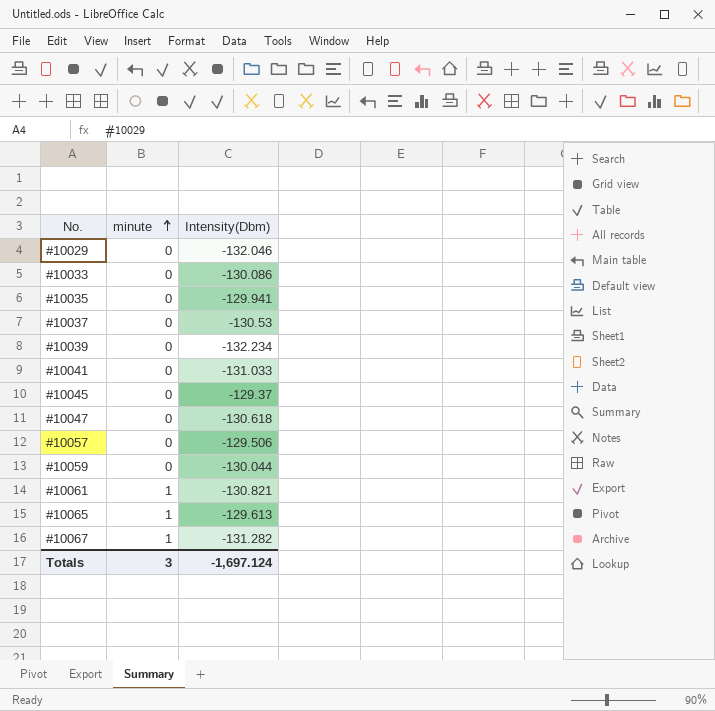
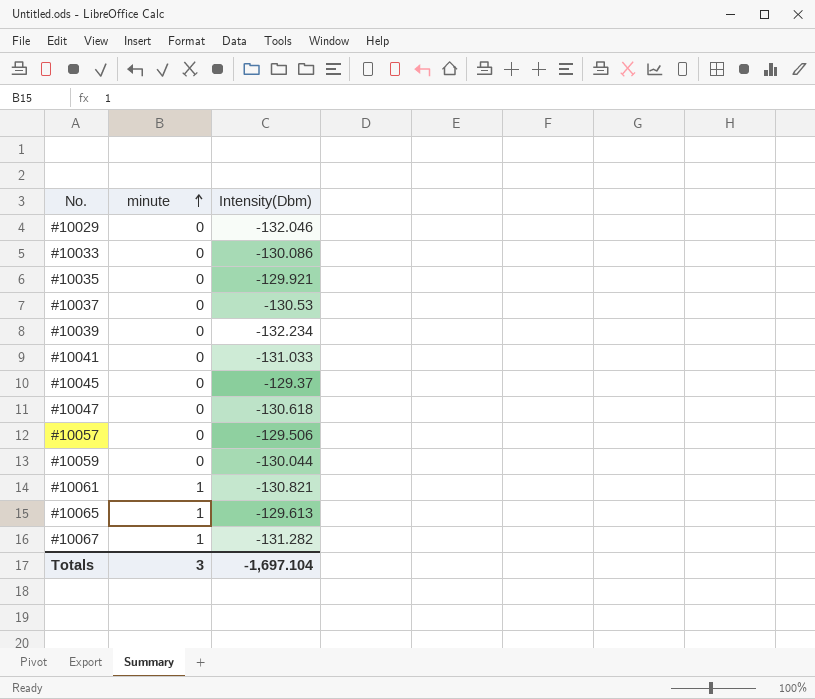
#10035 | Intensity(Dbm): -129.941 -> -129.921
Totals | Intensity(Dbm): -1,697.124 -> -1,697.104

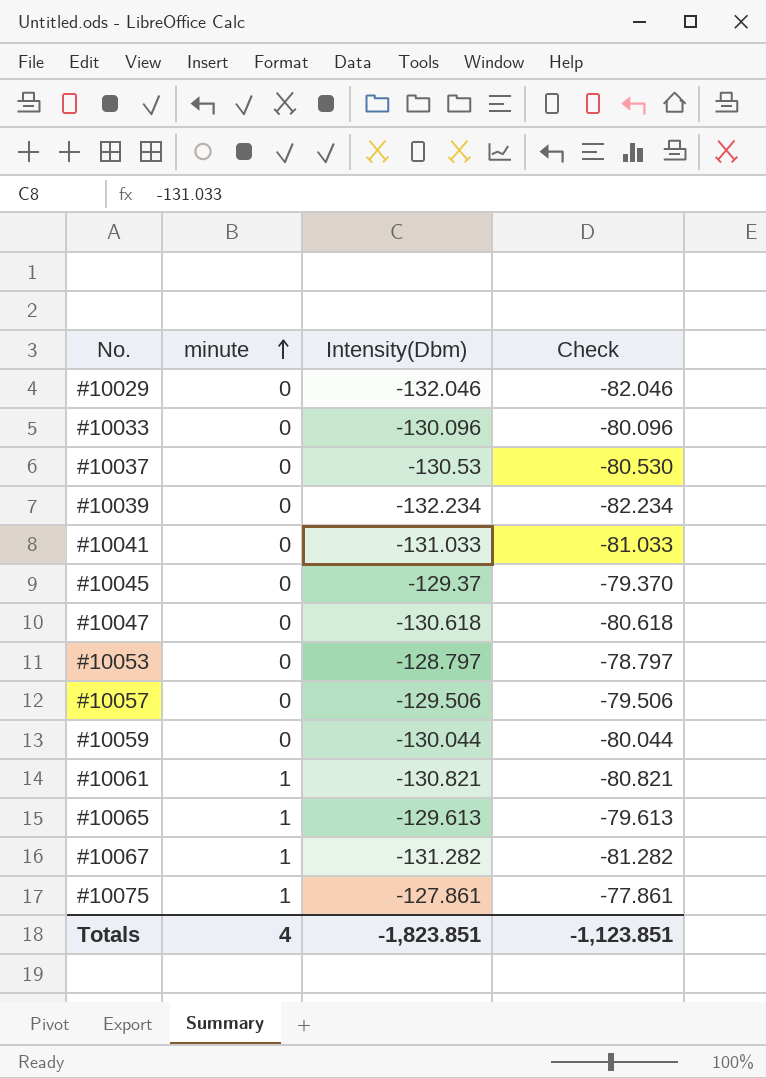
column Check | formula: none -> [Intensity(Dbm)] + 50
row #10035: 0 | -129.921 -> none
#10033 | Intensity(Dbm): -130.086 -> -130.096
row #10053: none -> 0 | -128.797 | -78.797
row #10075: none -> 1 | -127.861 | -77.861
Totals | minute: 3 -> 4
Totals | Intensity(Dbm): -1,697.104 -> -1,823.851

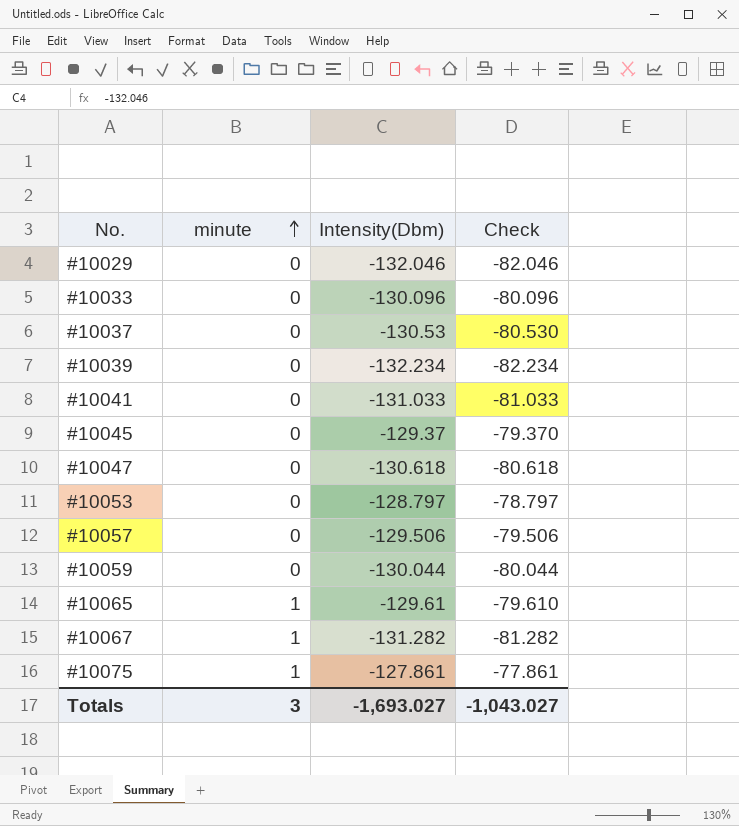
row #10061: 1 | -130.821 | -80.821 -> none
#10065 | Intensity(Dbm): -129.613 -> -129.61
#10065 | Check: -79.613 -> -79.610
Totals | minute: 4 -> 3
Totals | Intensity(Dbm): -1,823.851 -> -1,693.027
Totals | Check: -1,123.851 -> -1,043.027

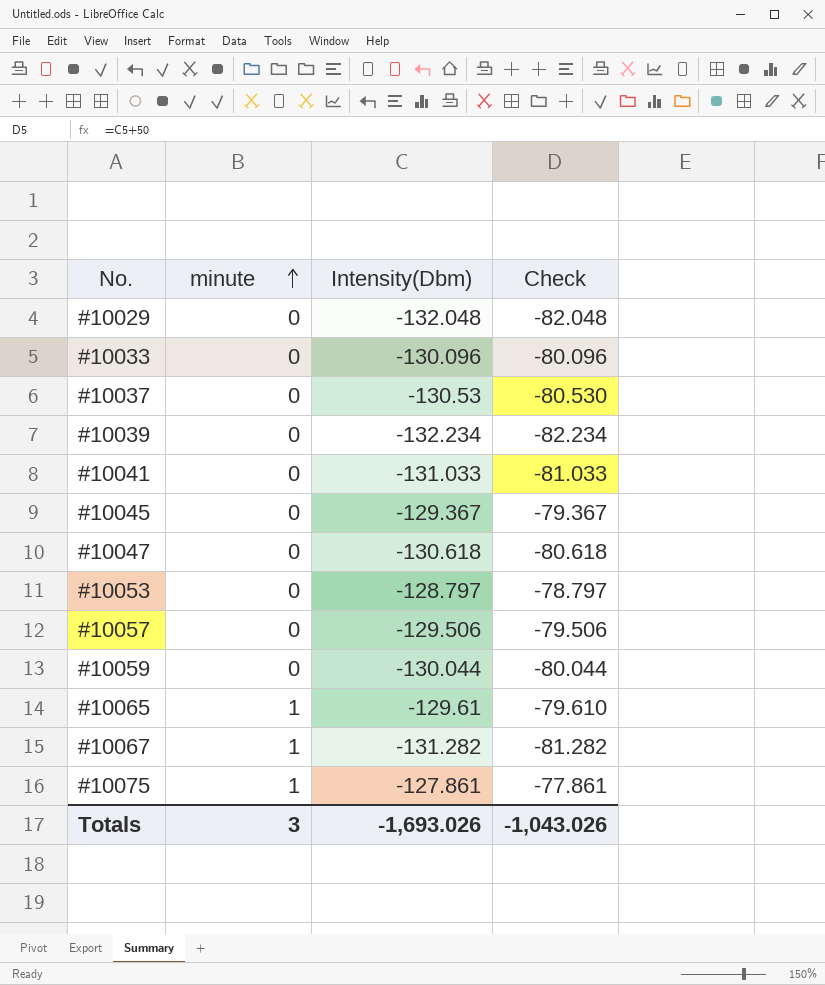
#10029 | Intensity(Dbm): -132.046 -> -132.048
#10029 | Check: -82.046 -> -82.048
#10045 | Intensity(Dbm): -129.37 -> -129.367
#10045 | Check: -79.370 -> -79.367
Totals | Intensity(Dbm): -1,693.027 -> -1,693.026
Totals | Check: -1,043.027 -> -1,043.026

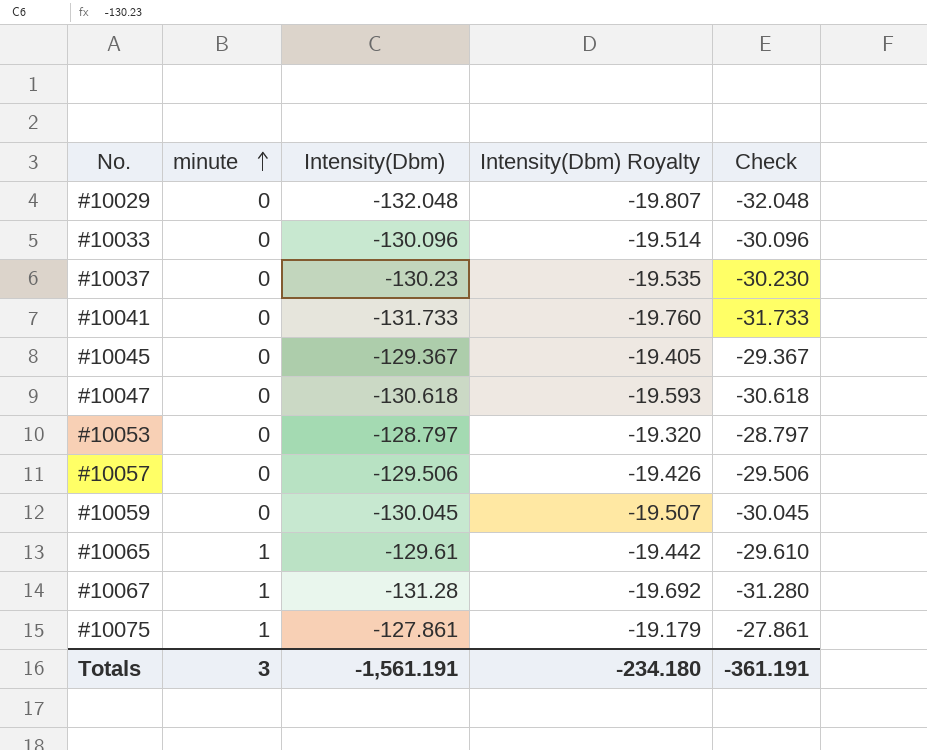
column Intensity(Dbm) Royalty | formula: none -> [Intensity(Dbm)] * 0.15
column Check | formula: [Intensity(Dbm)] + 50 -> [Intensity(Dbm)] + 100
row #10039: 0 | -132.234 | -82.234 -> none
#10037 | Intensity(Dbm): -130.53 -> -130.23
#10041 | Intensity(Dbm): -131.033 -> -131.733
#10059 | Intensity(Dbm): -130.044 -> -130.045
#10067 | Intensity(Dbm): -131.282 -> -131.28
Totals | Intensity(Dbm): -1,693.026 -> -1,561.191
Totals | Check: -1,043.026 -> -361.191

